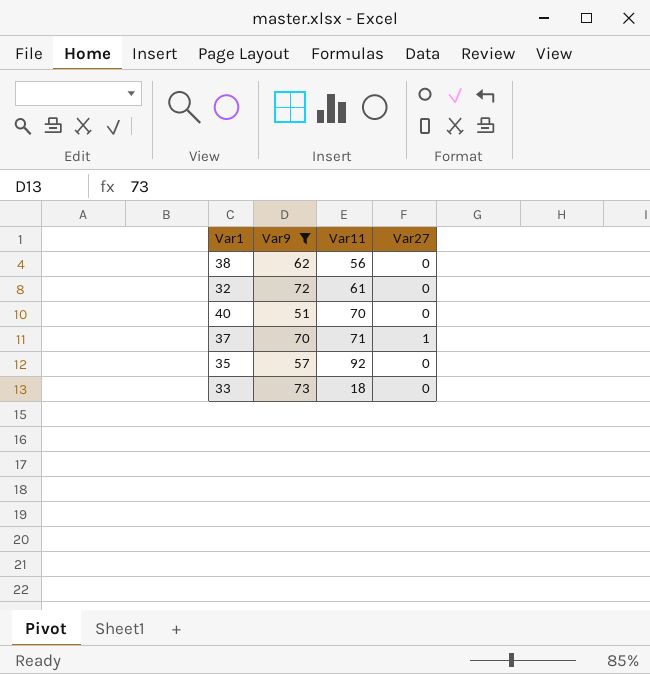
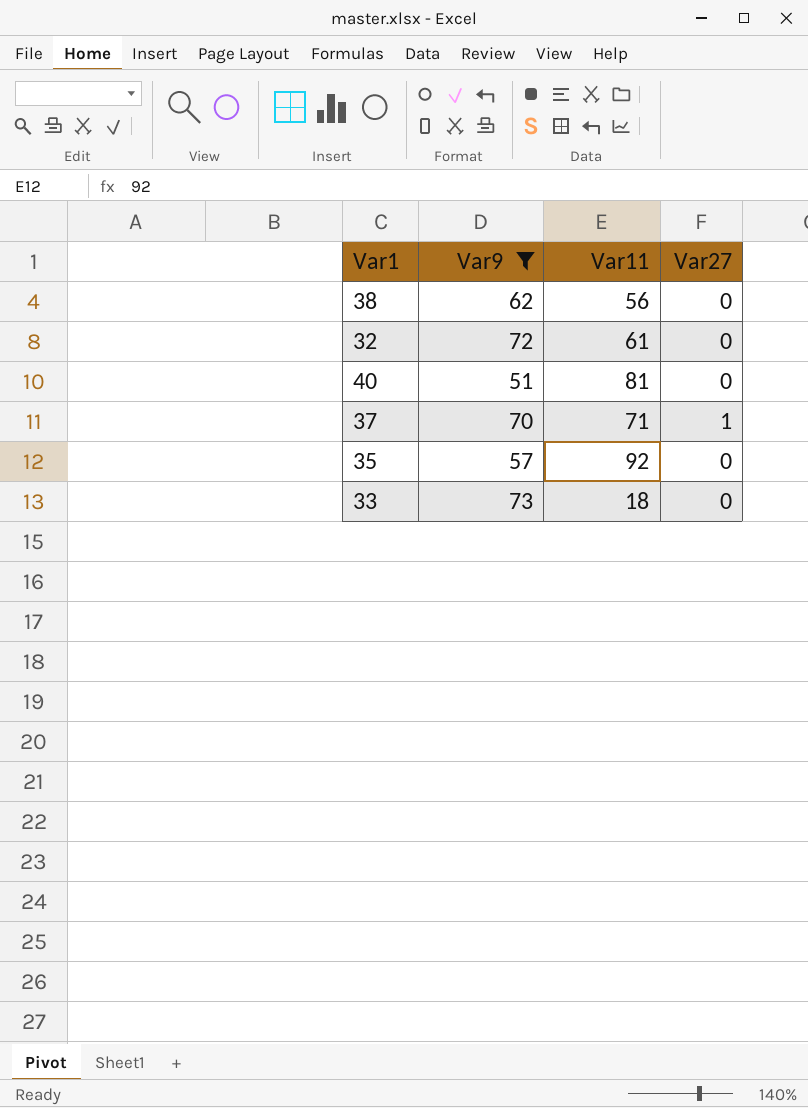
40 | Var11: 70 -> 81

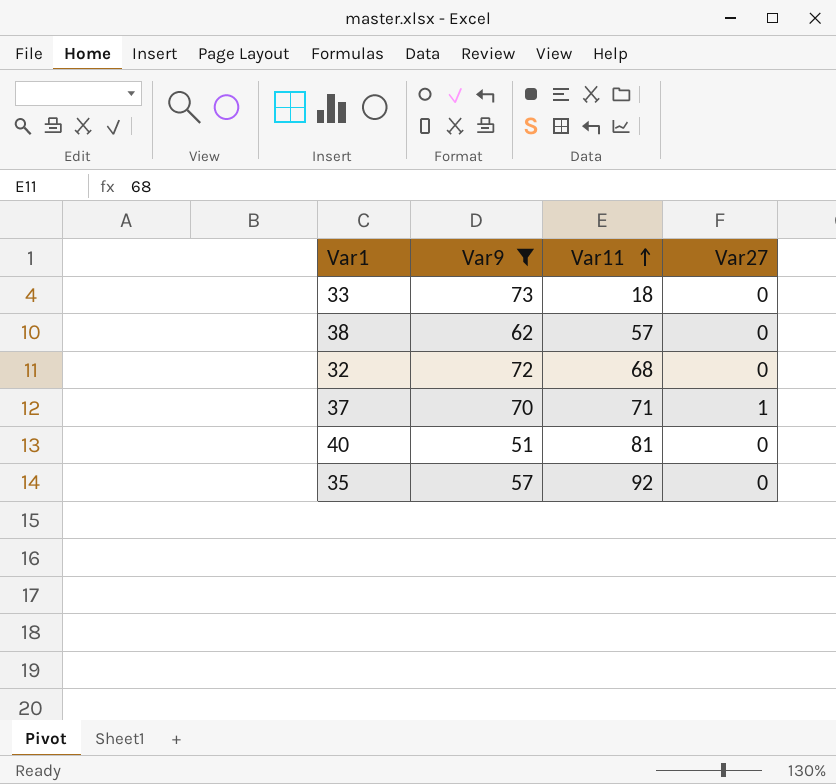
row order: none -> Var11 ascending
38 | Var11: 56 -> 57
32 | Var11: 61 -> 68

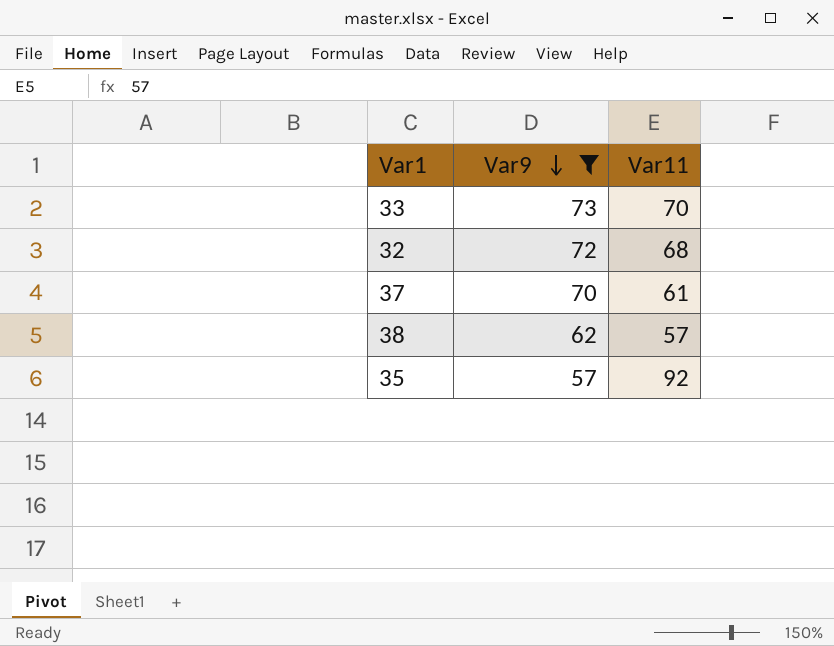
row order: Var11 ascending -> Var9 descending
column Var27 | position: 4 -> none
row 40: 51 | 81 | 0 -> none
33 | Var11: 18 -> 70
37 | Var11: 71 -> 61

